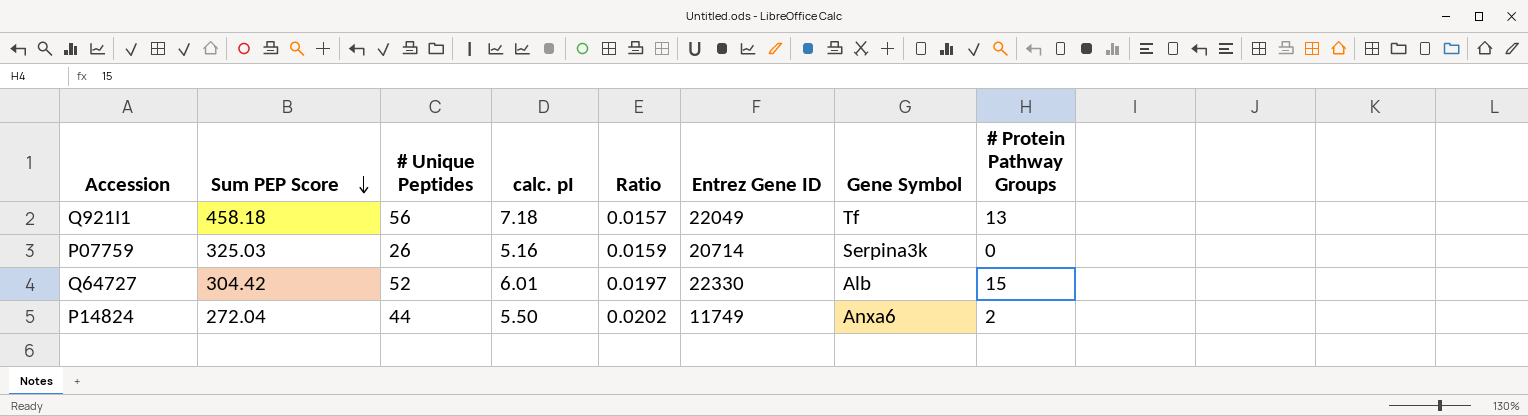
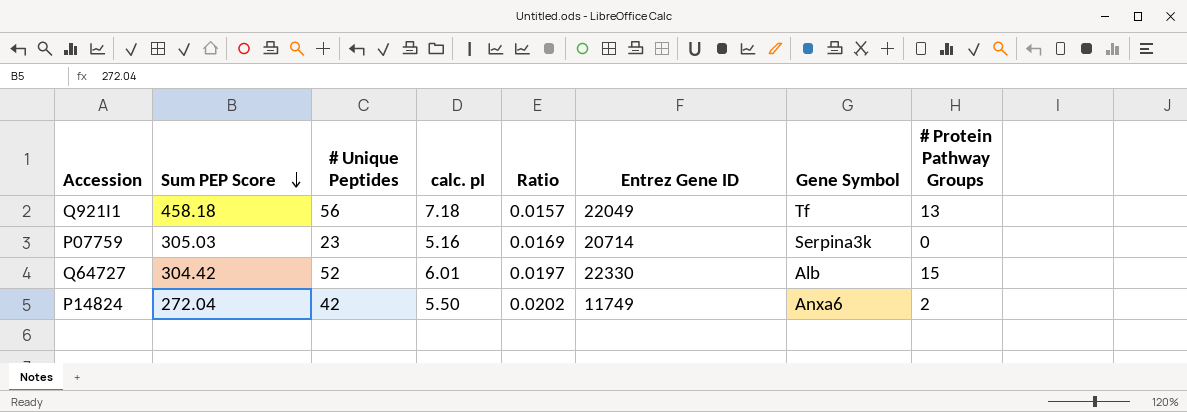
P07759 | Sum PEP Score: 325.03 -> 305.03
P07759 | # Unique Peptides: 26 -> 23
P07759 | Ratio: 0.0159 -> 0.0169
P14824 | # Unique Peptides: 44 -> 42

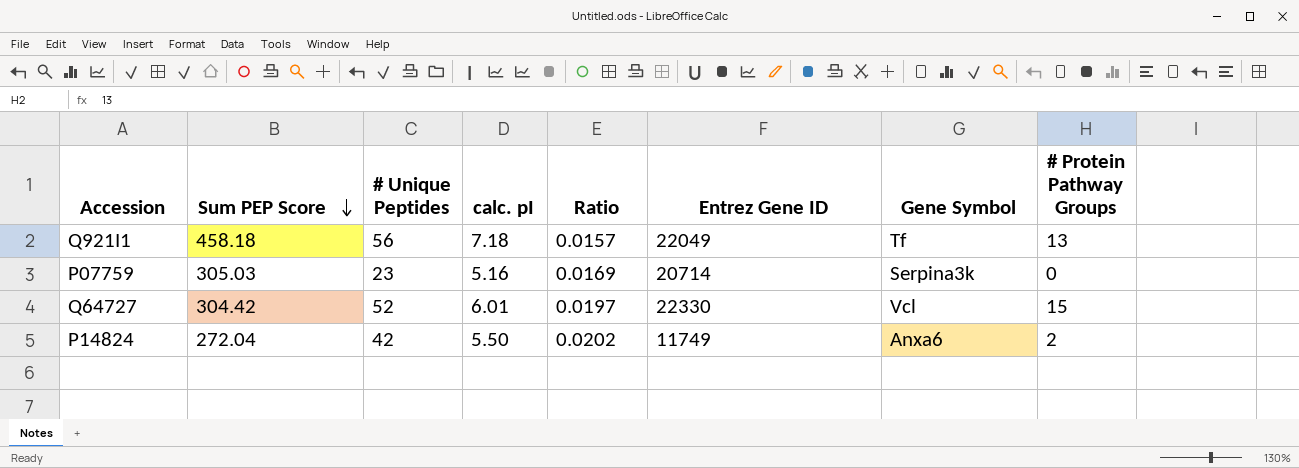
Q64727 | Gene Symbol: Alb -> Vcl

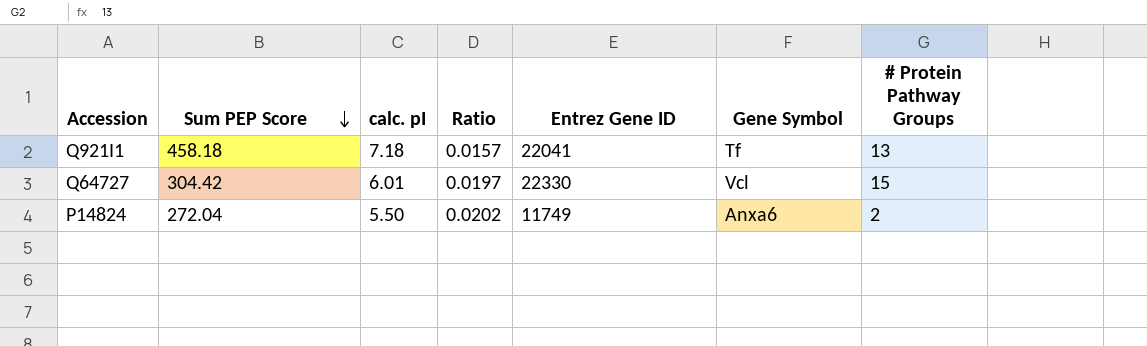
column # Unique Peptides | position: 3 -> none
row P07759: 305.03 | 23 | 5.16 | 0.0169 | 20714 | Serpina3k | 0 -> none
Q921I1 | Entrez Gene ID: 22049 -> 22041

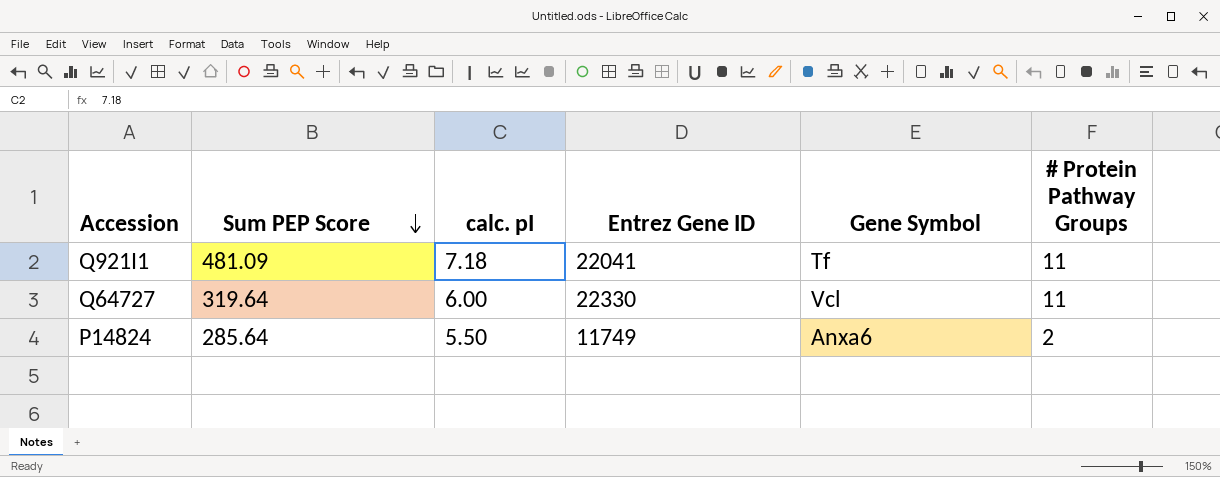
column Ratio | formula: [calc. pI] / [Sum PEP Score] -> none
Q921I1 | Sum PEP Score: 458.18 -> 481.09
Q921I1 | # Protein Pathway Groups: 13 -> 11
Q64727 | Sum PEP Score: 304.42 -> 319.64
Q64727 | calc. pI: 6.01 -> 6.00
Q64727 | # Protein Pathway Groups: 15 -> 11
P14824 | Sum PEP Score: 272.04 -> 285.64

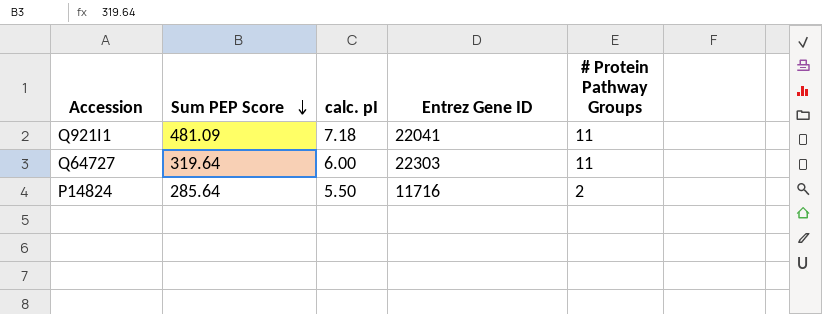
column Gene Symbol | position: 5 -> none
Q64727 | Entrez Gene ID: 22330 -> 22303
P14824 | Entrez Gene ID: 11749 -> 11716

